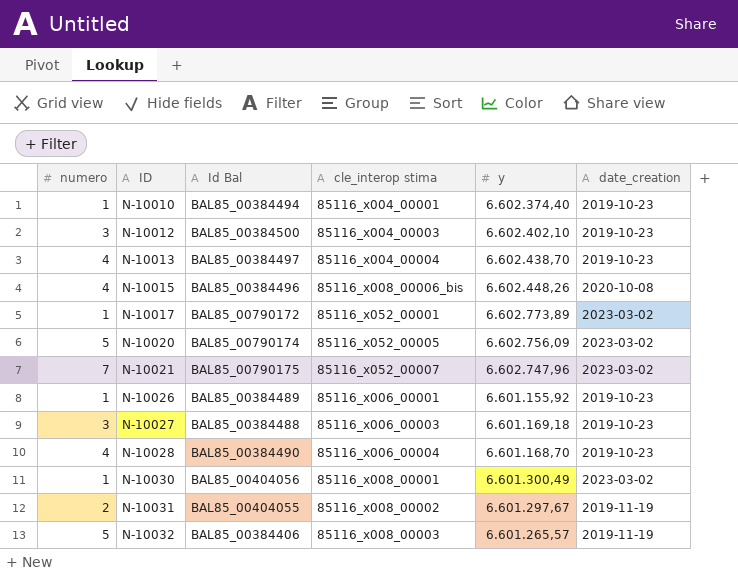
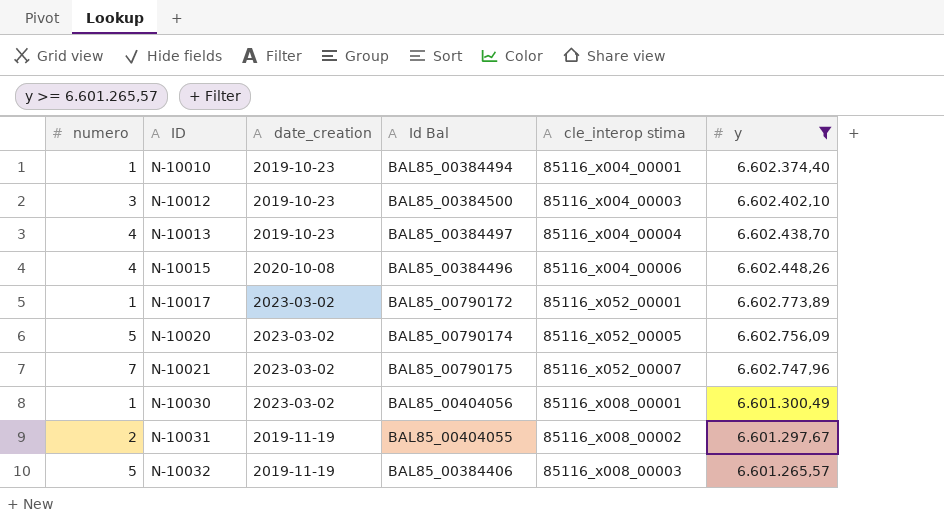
filter: none -> y >= 6.601.265,57
column date_creation | position: 6 -> 3
N-10015 | cle_interop stima: 85116_x008_00006_bis -> 85116_x004_00006

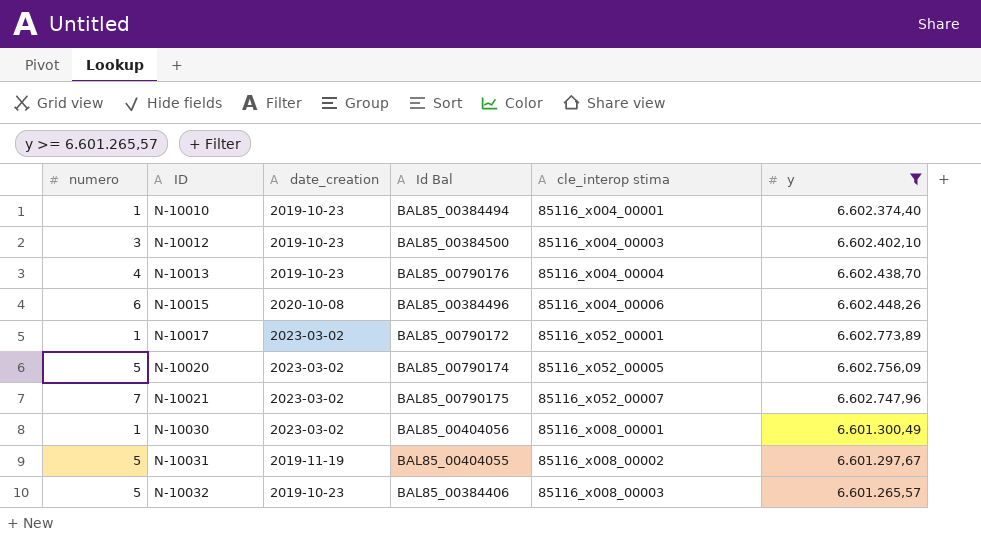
N-10013 | Id Bal: BAL85_00384497 -> BAL85_00790176
N-10015 | numero: 4 -> 6
N-10031 | numero: 2 -> 5
N-10032 | date_creation: 2019-11-19 -> 2019-10-23

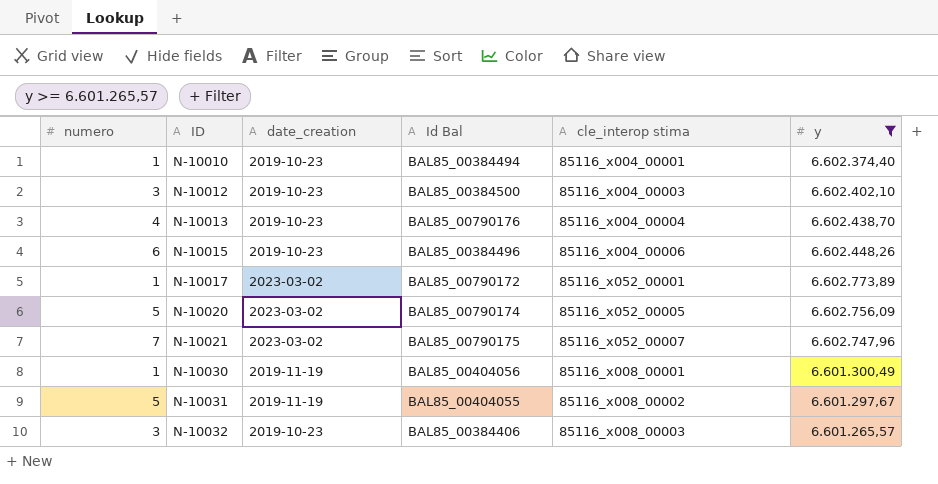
N-10015 | date_creation: 2020-10-08 -> 2019-10-23
N-10030 | date_creation: 2023-03-02 -> 2019-11-19
N-10032 | numero: 5 -> 3

